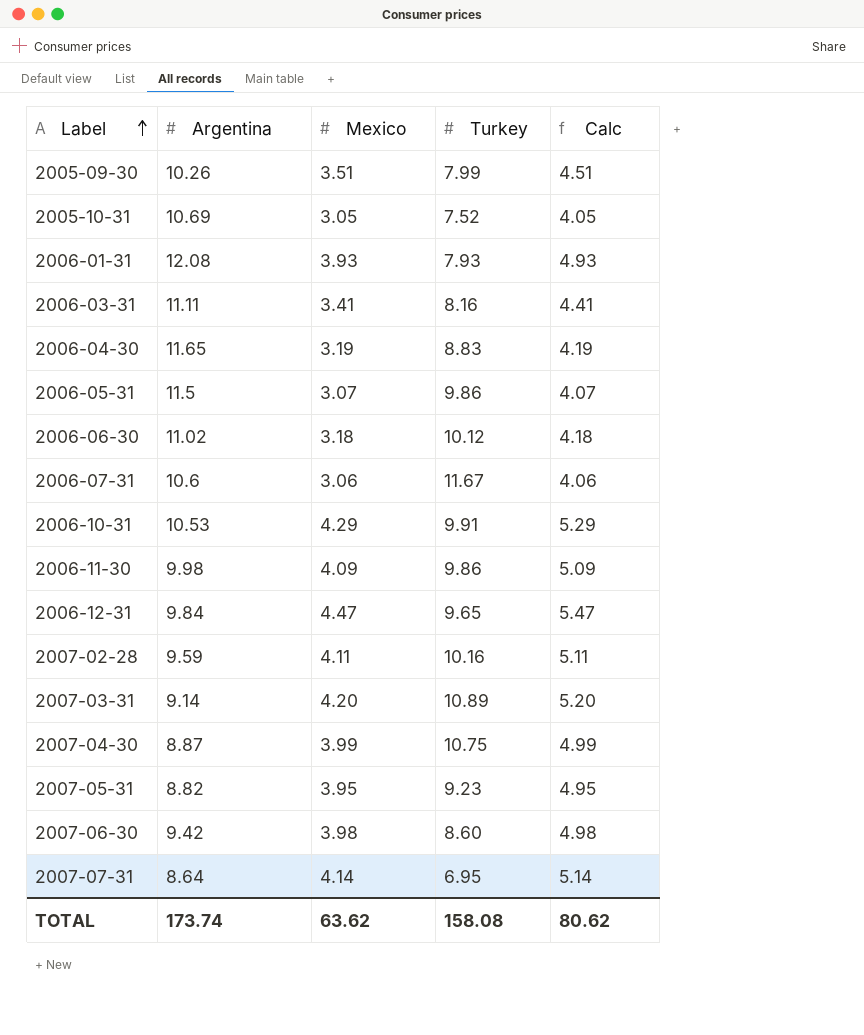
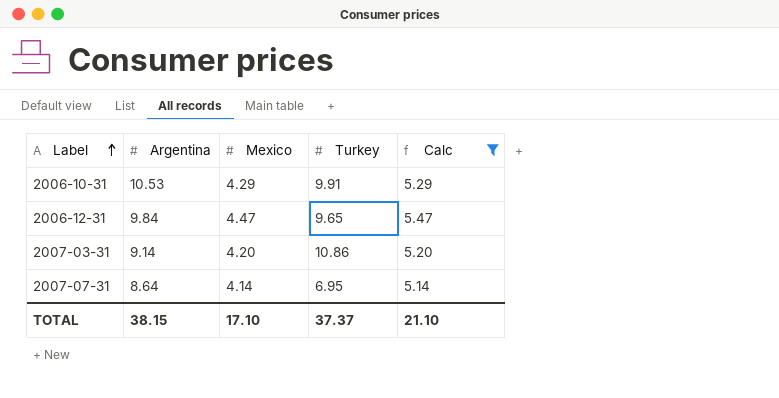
filter: none -> Calc >= 5.14
2007-03-31 | Turkey: 10.89 -> 10.86
TOTAL | Argentina: 173.74 -> 38.15
TOTAL | Mexico: 63.62 -> 17.10
TOTAL | Turkey: 158.08 -> 37.37
TOTAL | Calc: 80.62 -> 21.10

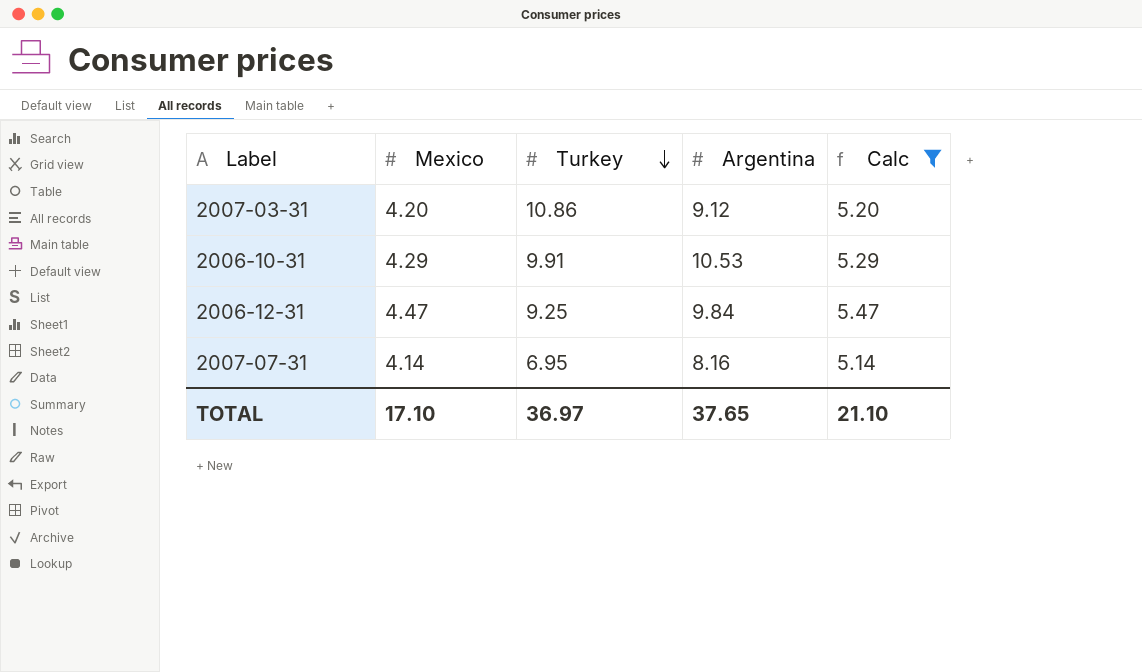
row order: Label ascending -> Turkey descending
column Argentina | position: 2 -> 4
2007-03-31 | Argentina: 9.14 -> 9.12
2006-12-31 | Turkey: 9.65 -> 9.25
2007-07-31 | Argentina: 8.64 -> 8.16
TOTAL | Turkey: 37.37 -> 36.97
TOTAL | Argentina: 38.15 -> 37.65

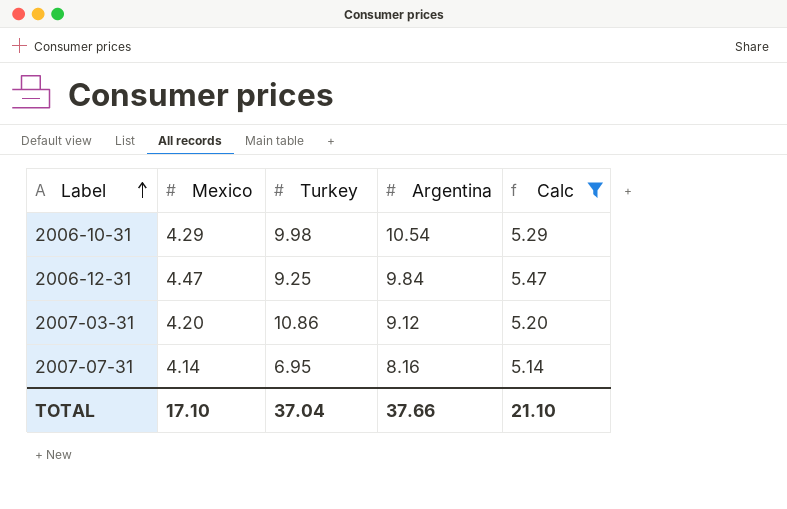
row order: Turkey descending -> Label ascending
2006-10-31 | Turkey: 9.91 -> 9.98
2006-10-31 | Argentina: 10.53 -> 10.54
TOTAL | Turkey: 36.97 -> 37.04
TOTAL | Argentina: 37.65 -> 37.66

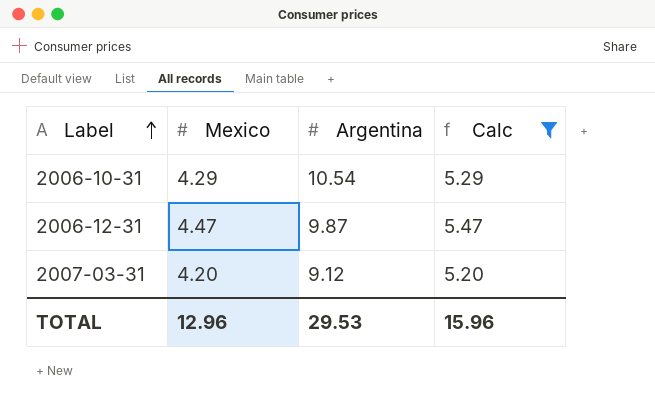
column Turkey | position: 3 -> none
row 2007-07-31: 4.14 | 6.95 | 8.16 | 5.14 -> none
2006-12-31 | Argentina: 9.84 -> 9.87
TOTAL | Mexico: 17.10 -> 12.96
TOTAL | Argentina: 37.66 -> 29.53
TOTAL | Calc: 21.10 -> 15.96

